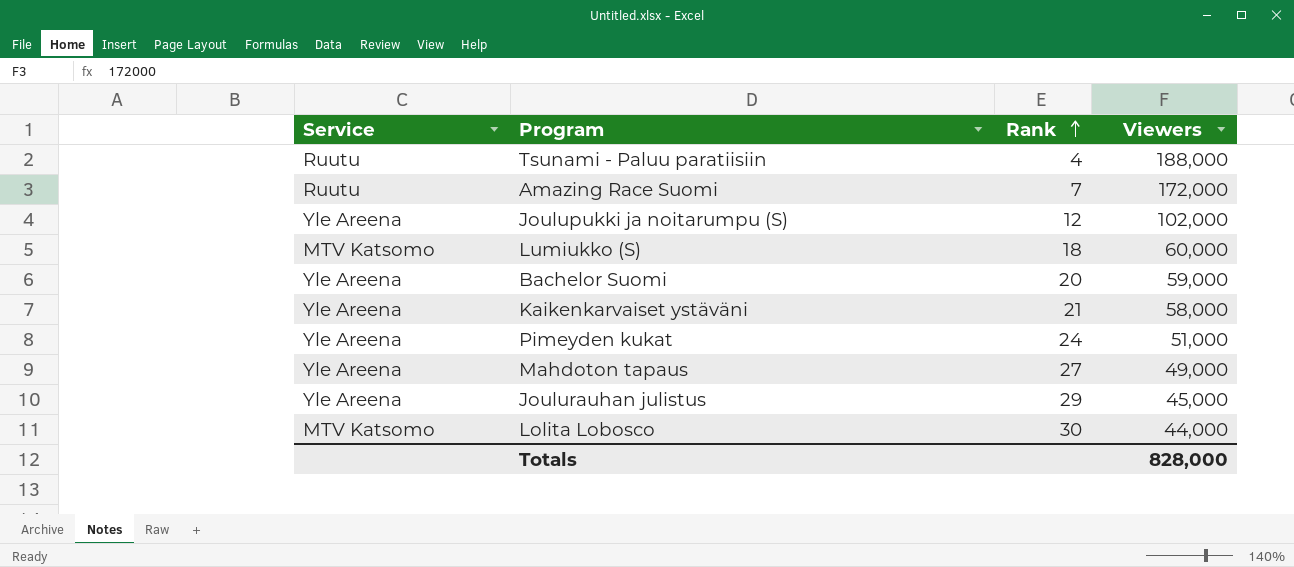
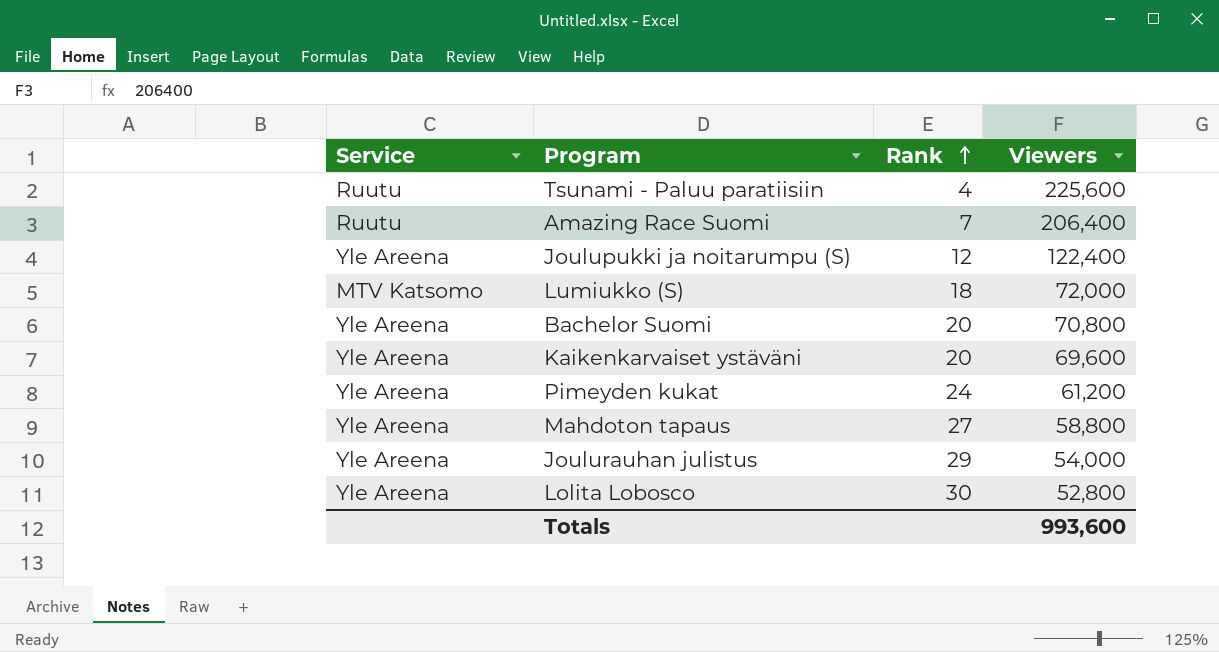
Tsunami - Paluu paratiisiin | Viewers: 188,000 -> 225,600
Amazing Race Suomi | Viewers: 172,000 -> 206,400
Joulupukki ja noitarumpu (S) | Viewers: 102,000 -> 122,400
Lumiukko (S) | Viewers: 60,000 -> 72,000
Bachelor Suomi | Viewers: 59,000 -> 70,800
Kaikenkarvaiset ystäväni | Rank: 21 -> 20
Kaikenkarvaiset ystäväni | Viewers: 58,000 -> 69,600
Pimeyden kukat | Viewers: 51,000 -> 61,200
Mahdoton tapaus | Viewers: 49,000 -> 58,800
Joulurauhan julistus | Viewers: 45,000 -> 54,000
Lolita Lobosco | Service: MTV Katsomo -> Yle Areena
Lolita Lobosco | Viewers: 44,000 -> 52,800
Totals | Viewers: 828,000 -> 993,600

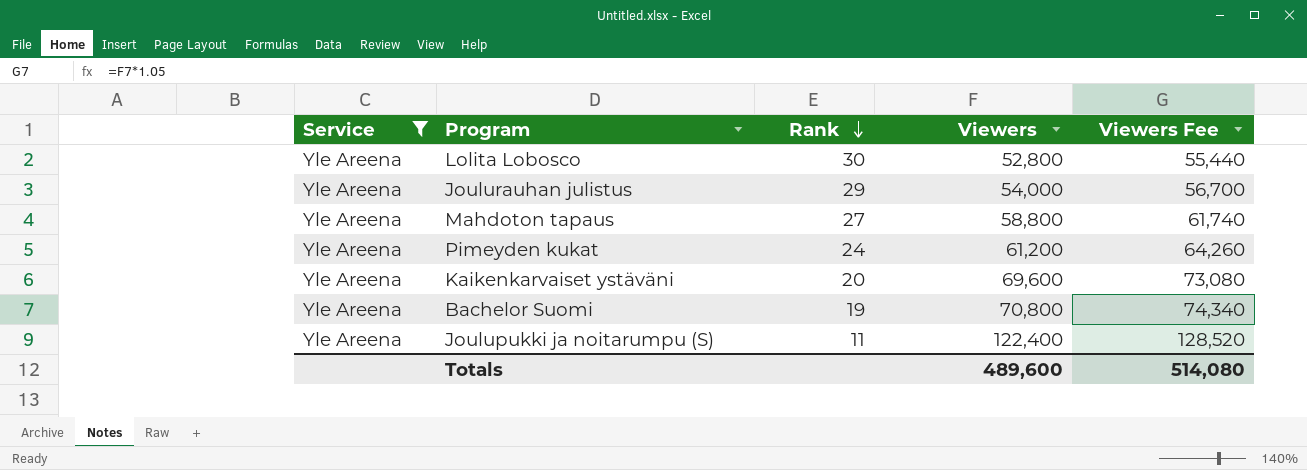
filter: none -> Service = Yle Areena
row order: Rank ascending -> Rank descending
column Viewers Fee | formula: none -> [Viewers] * 1.05
Bachelor Suomi | Rank: 20 -> 19
Joulupukki ja noitarumpu (S) | Rank: 12 -> 11
Totals | Viewers: 993,600 -> 489,600

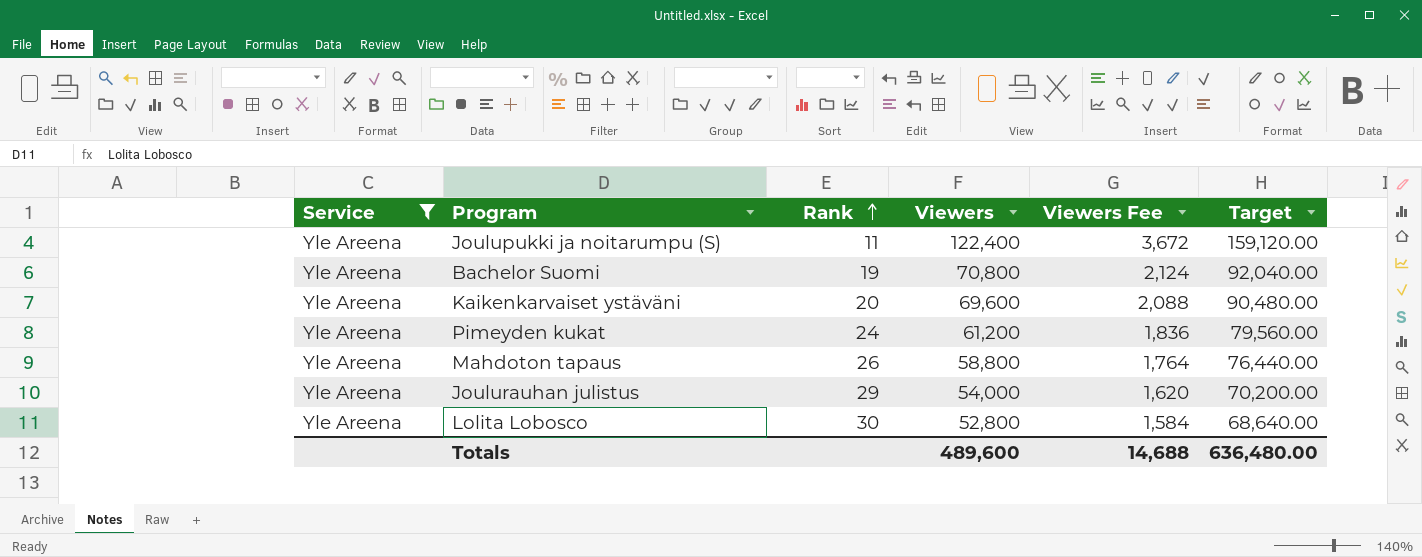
row order: Rank descending -> Rank ascending
column Viewers Fee | formula: [Viewers] * 1.05 -> [Viewers] * 0.03
column Target | formula: none -> [Viewers] * 1.3
Mahdoton tapaus | Rank: 27 -> 26
Totals | Viewers Fee: 514,080 -> 14,688

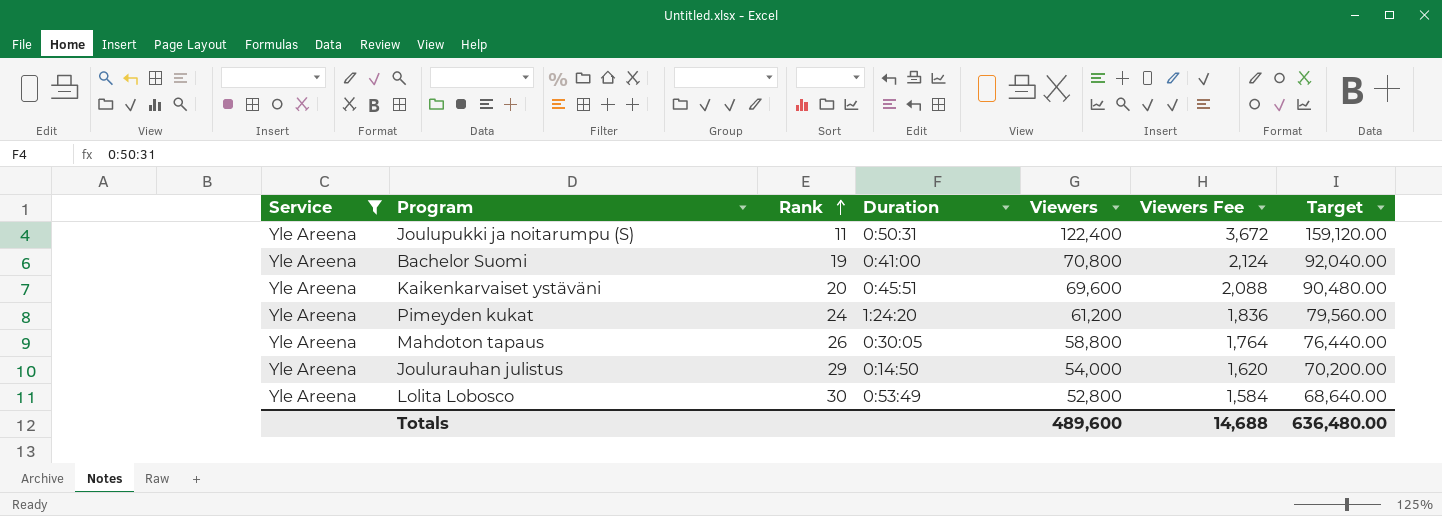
column Duration | position: none -> 4

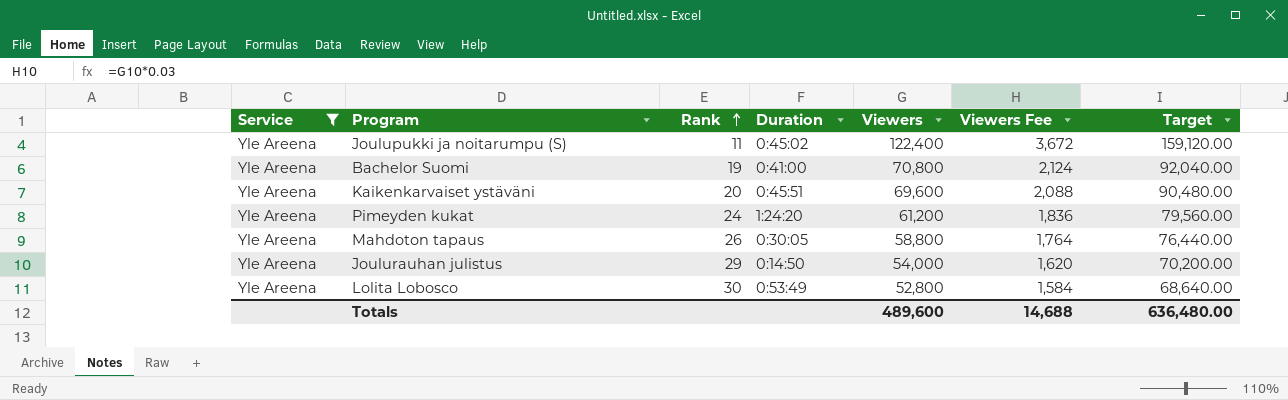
Joulupukki ja noitarumpu (S) | Duration: 0:50:31 -> 0:45:02

